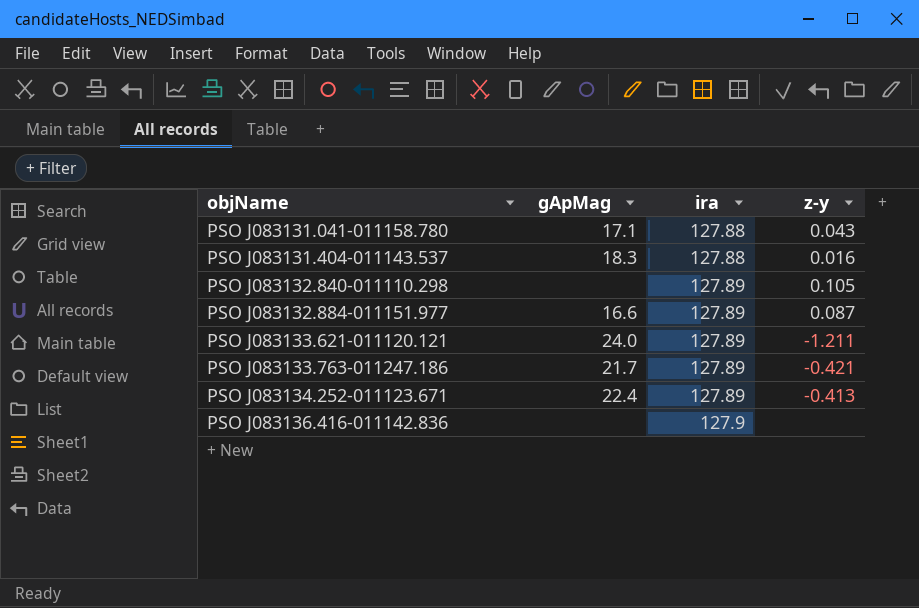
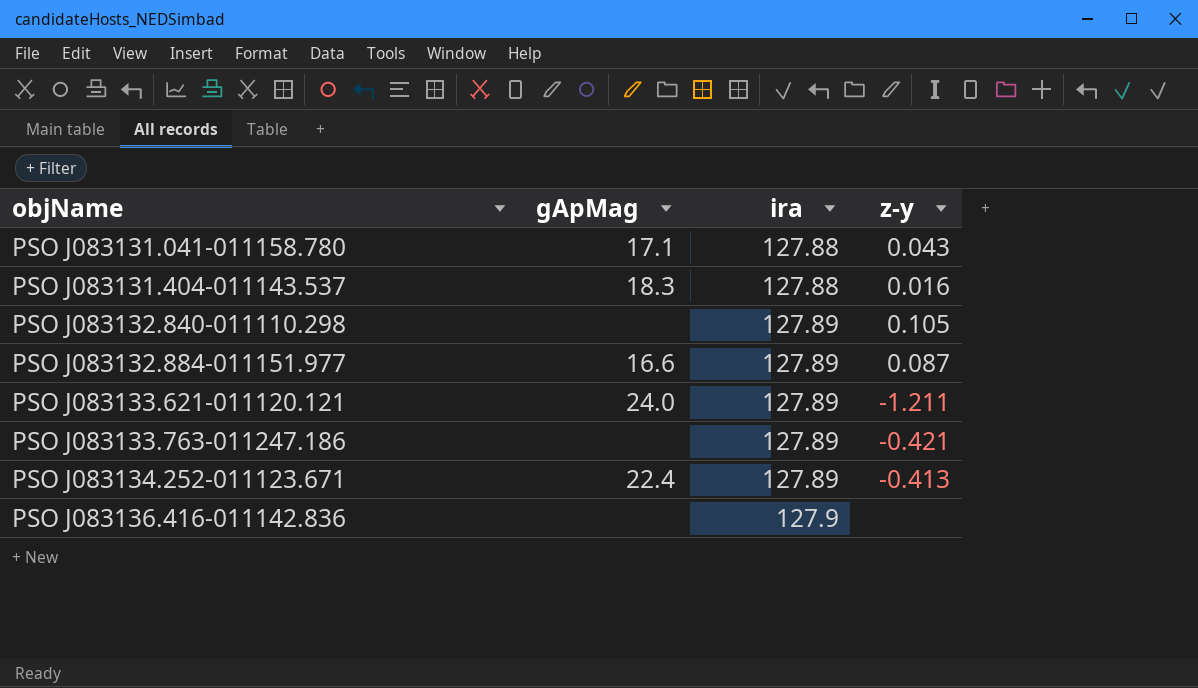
PSO J083133.763-011247.186 | gApMag: 21.7 -> none

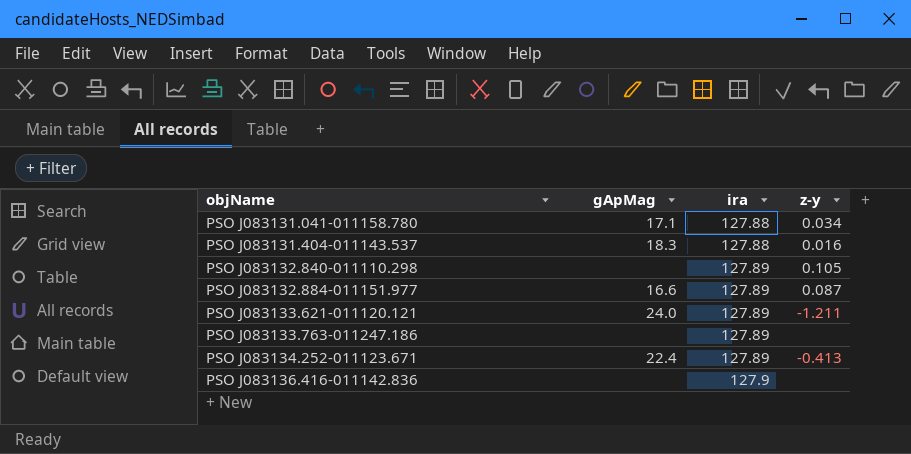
PSO J083131.041-011158.780 | z-y: 0.043 -> 0.034
PSO J083133.763-011247.186 | z-y: -0.421 -> none

